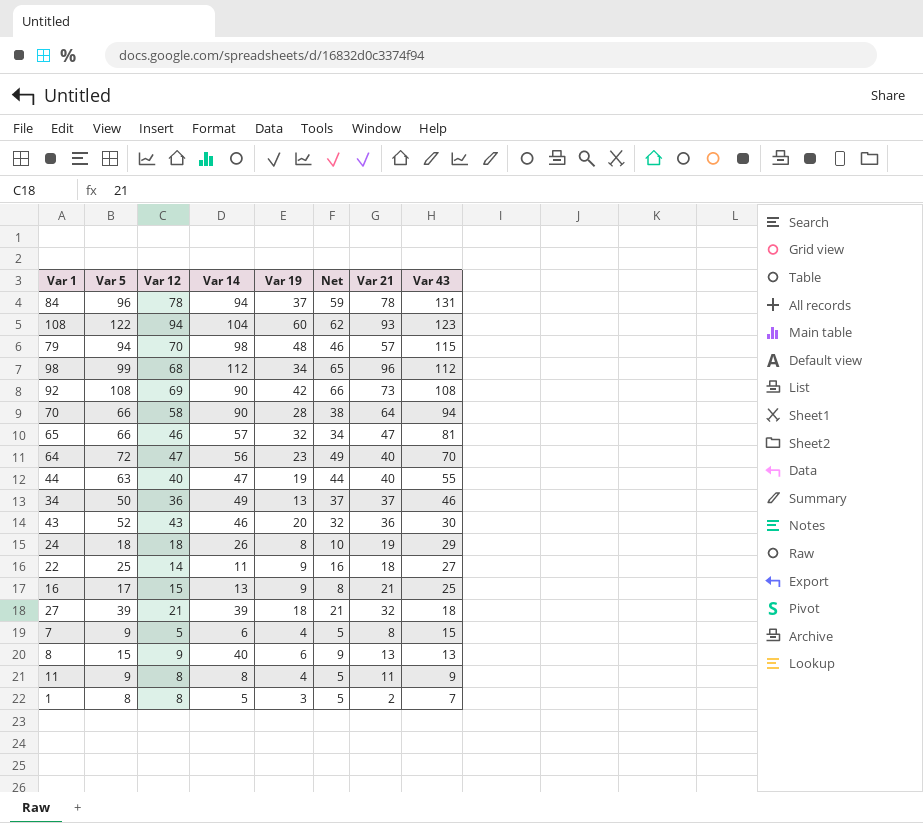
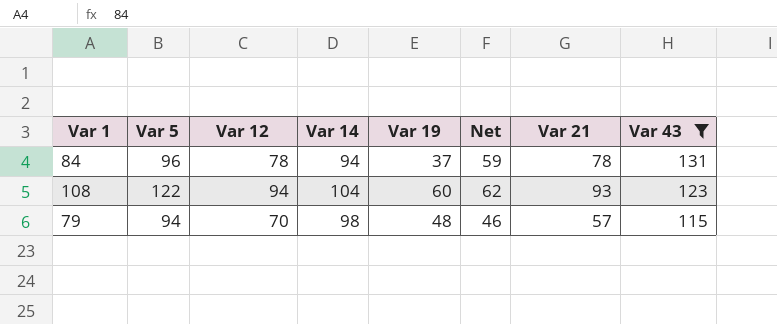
filter: none -> Var 43 >= 115

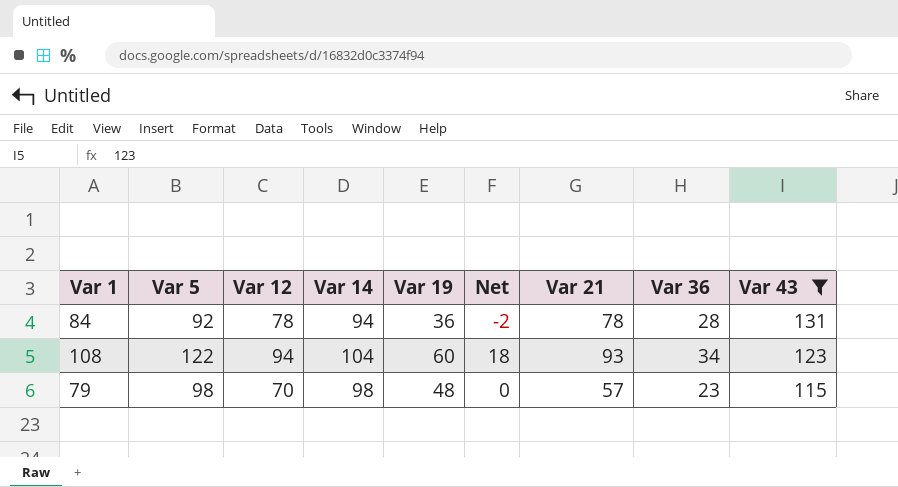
column Net | formula: [Var 5] - [Var 19] -> [Var 5] - [Var 14]
column Var 36 | position: none -> 8
84 | Var 5: 96 -> 92
84 | Var 19: 37 -> 36
79 | Var 5: 94 -> 98

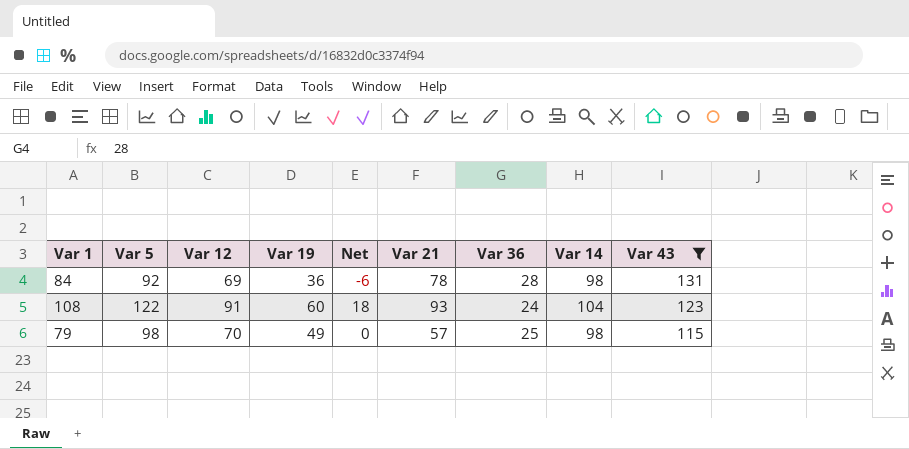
column Var 14 | position: 4 -> 8
84 | Var 12: 78 -> 69
84 | Net: -2 -> -6
84 | Var 14: 94 -> 98
108 | Var 12: 94 -> 91
108 | Var 36: 34 -> 24
79 | Var 19: 48 -> 49
79 | Var 36: 23 -> 25

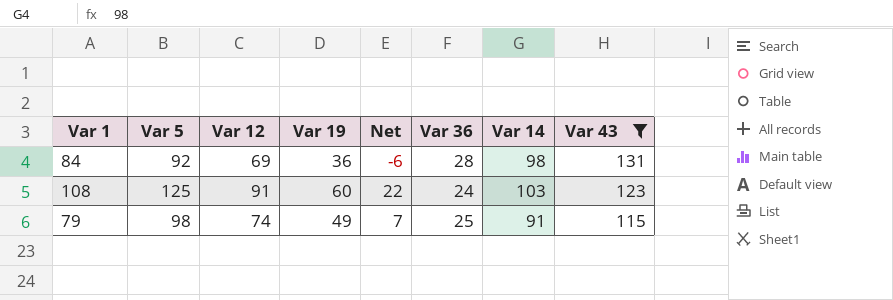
column Var 21 | position: 6 -> none
108 | Var 5: 122 -> 125
108 | Net: 18 -> 22
108 | Var 14: 104 -> 103
79 | Var 12: 70 -> 74
79 | Net: 0 -> 7
79 | Var 14: 98 -> 91

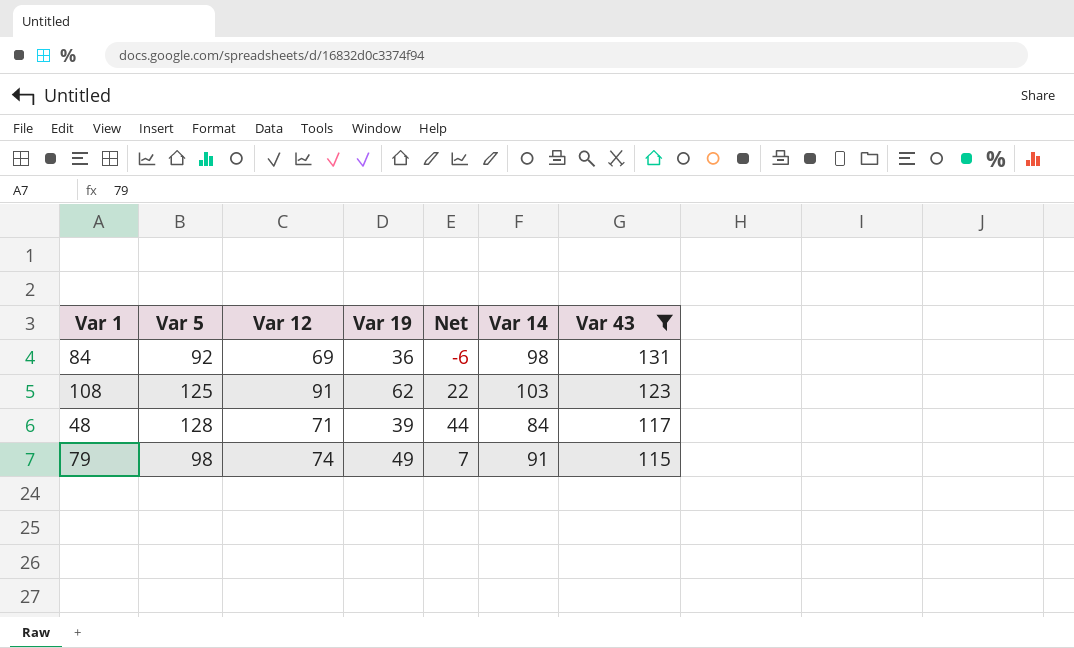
column Var 36 | position: 6 -> none
108 | Var 19: 60 -> 62
row 48: none -> 128 | 71 | 39 | 44 | 84 | 117

